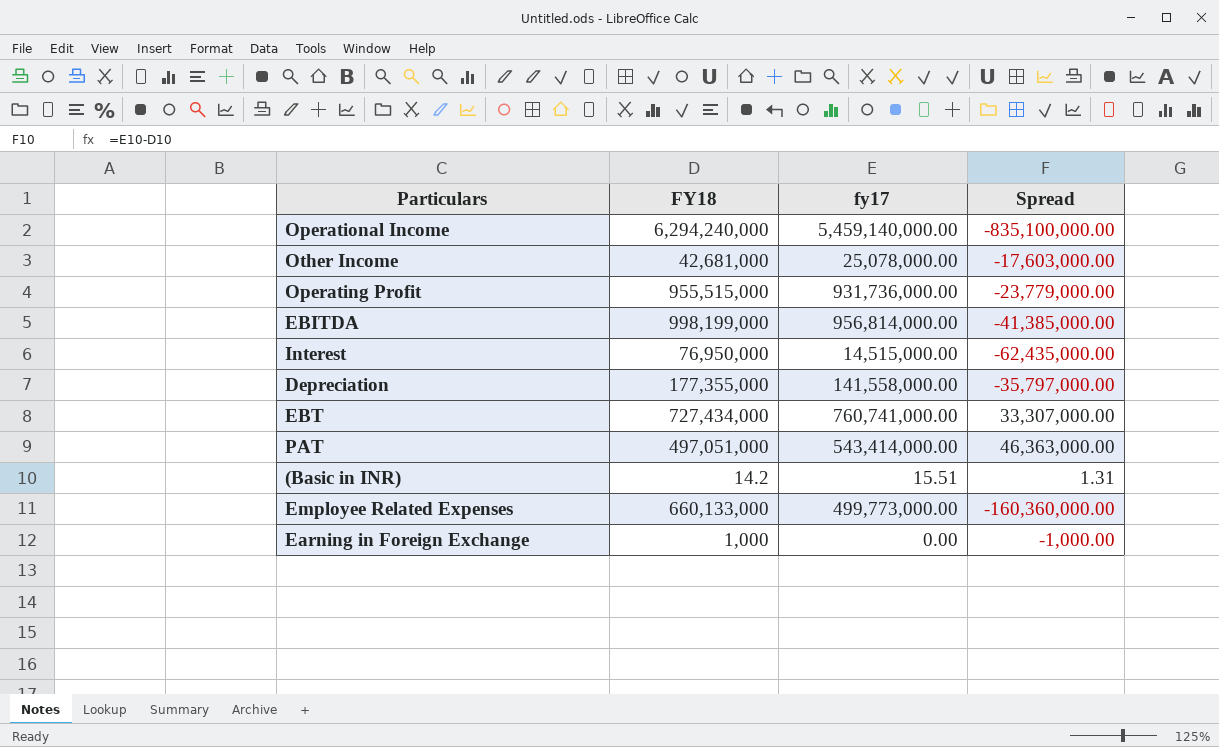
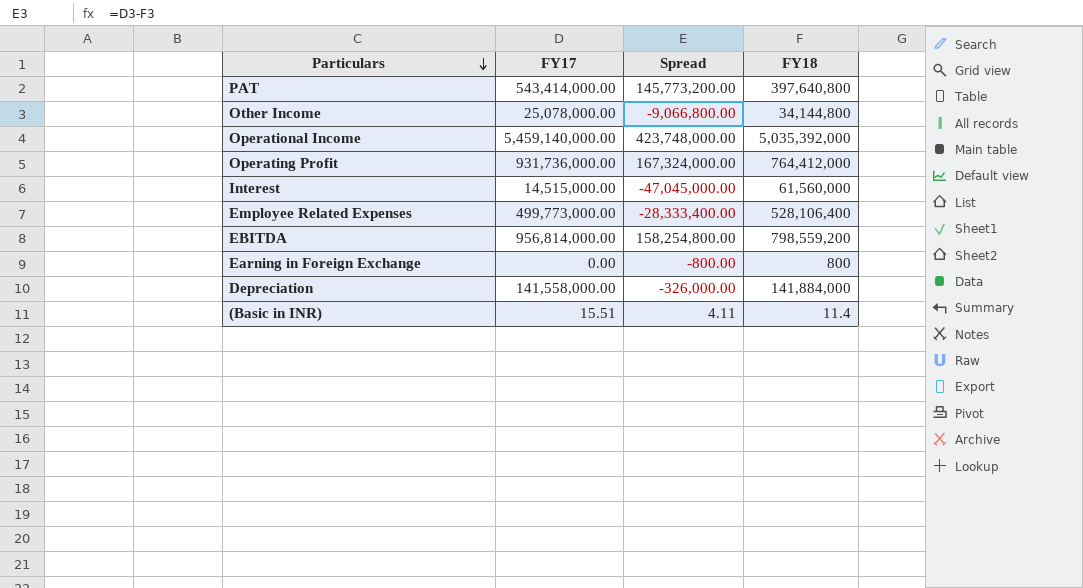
row order: none -> Particulars descending
column name: fy17 -> FY17
column FY18 | position: 2 -> 4
row EBT: 727,434,000 | 760,741,000.00 | 33,307,000.00 -> none
PAT | Spread: 46,363,000.00 -> 145,773,200.00
PAT | FY18: 497,051,000 -> 397,640,800
Other Income | Spread: -17,603,000.00 -> -9,066,800.00
Other Income | FY18: 42,681,000 -> 34,144,800
Operational Income | Spread: -835,100,000.00 -> 423,748,000.00
Operational Income | FY18: 6,294,240,000 -> 5,035,392,000
Operating Profit | Spread: -23,779,000.00 -> 167,324,000.00
Operating Profit | FY18: 955,515,000 -> 764,412,000
Interest | Spread: -62,435,000.00 -> -47,045,000.00
Interest | FY18: 76,950,000 -> 61,560,000
Employee Related Expenses | Spread: -160,360,000.00 -> -28,333,400.00
Employee Related Expenses | FY18: 660,133,000 -> 528,106,400
EBITDA | Spread: -41,385,000.00 -> 158,254,800.00
EBITDA | FY18: 998,199,000 -> 798,559,200
Earning in Foreign Exchange | Spread: -1,000.00 -> -800.00
Earning in Foreign Exchange | FY18: 1,000 -> 800
Depreciation | Spread: -35,797,000.00 -> -326,000.00
Depreciation | FY18: 177,355,000 -> 141,884,000
(Basic in INR) | Spread: 1.31 -> 4.11
(Basic in INR) | FY18: 14.2 -> 11.4

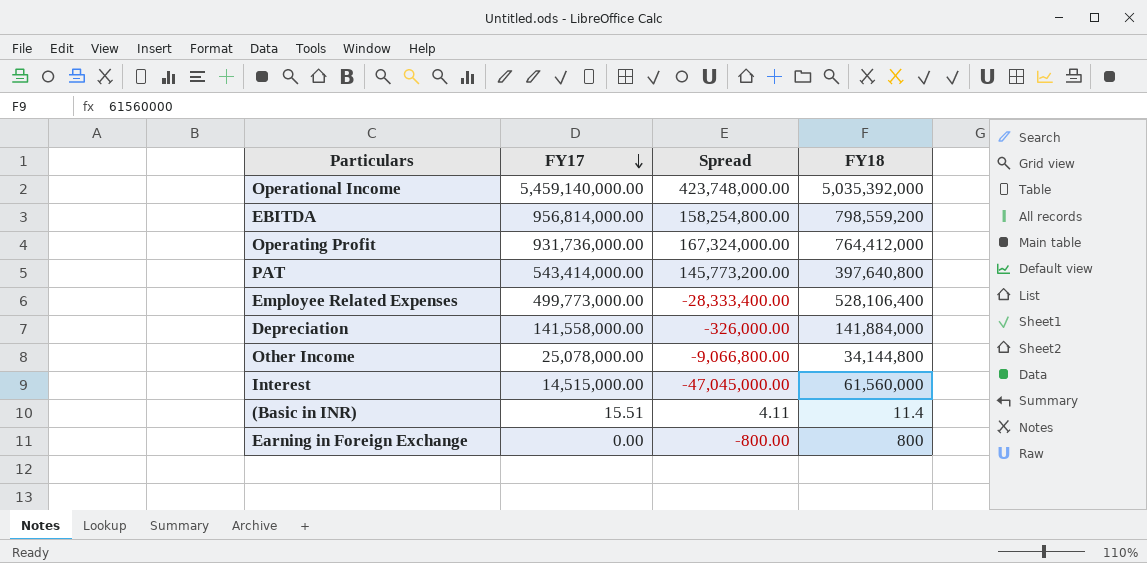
row order: Particulars descending -> FY17 descending

